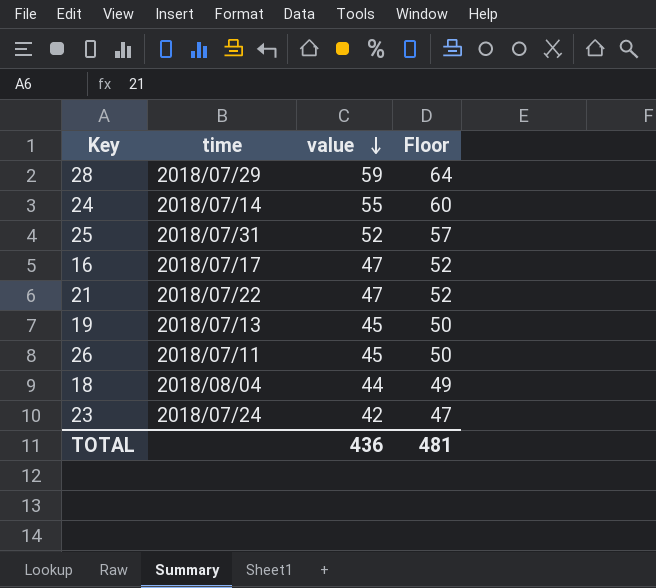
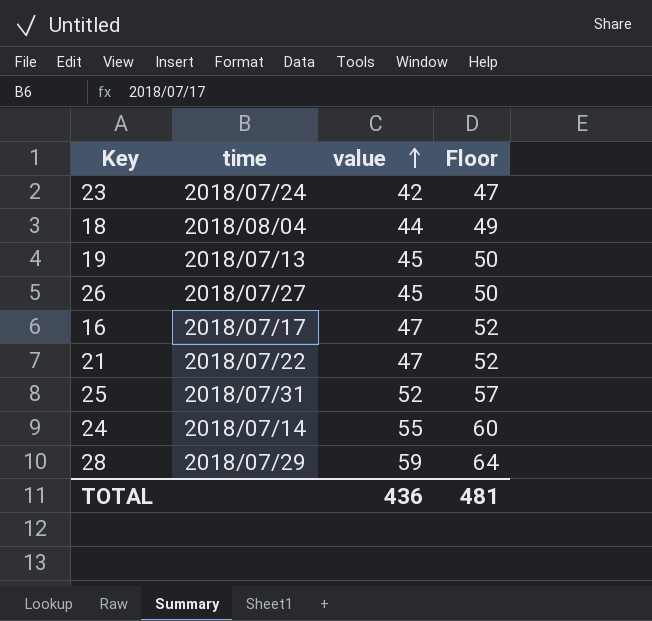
row order: value descending -> value ascending
26 | time: 2018/07/11 -> 2018/07/27

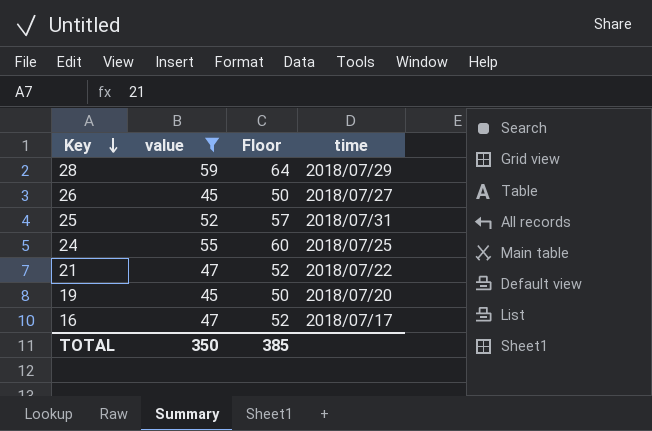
filter: none -> value >= 45
row order: value ascending -> Key descending
column time | position: 2 -> 4
24 | time: 2018/07/14 -> 2018/07/25
19 | time: 2018/07/13 -> 2018/07/20
TOTAL | value: 436 -> 350
TOTAL | Floor: 481 -> 385

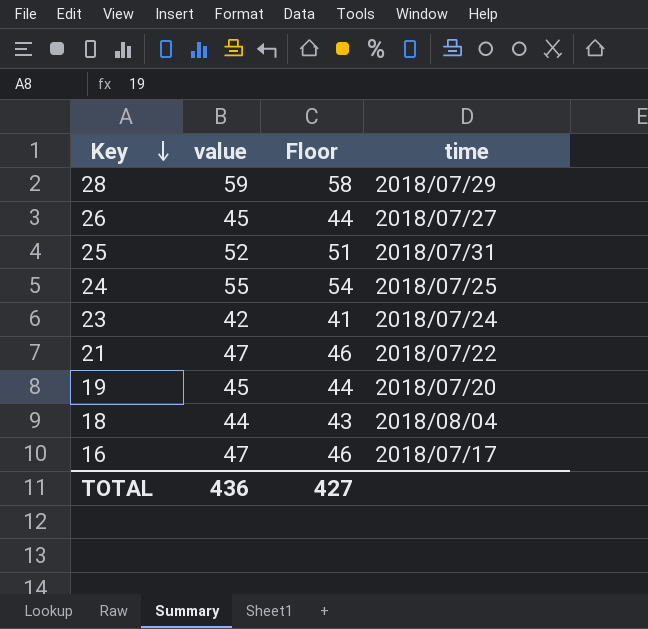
filter: value >= 45 -> none
column Floor | formula: [value] + 5 -> [value] - 1
TOTAL | value: 350 -> 436
TOTAL | Floor: 385 -> 427

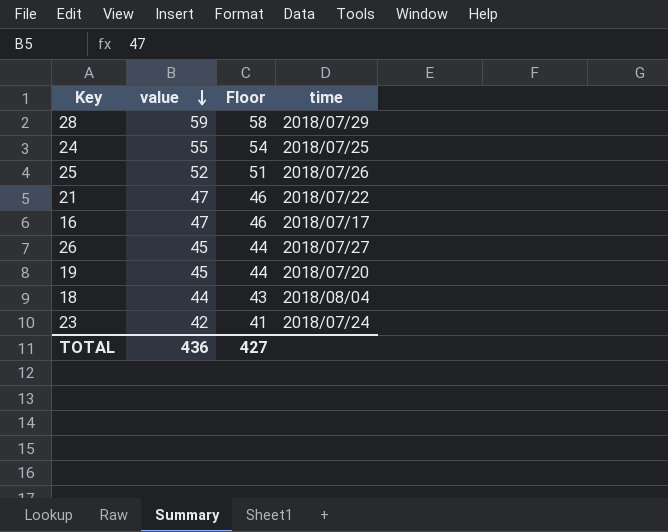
row order: Key descending -> value descending
25 | time: 2018/07/31 -> 2018/07/26

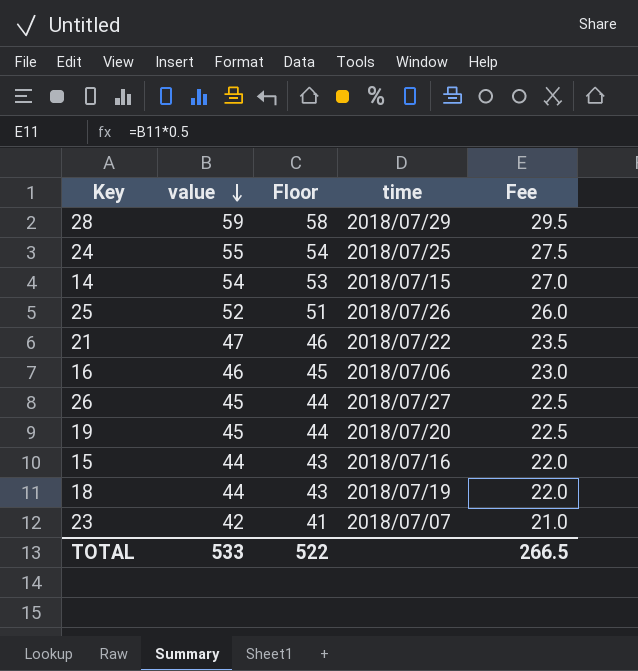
column Fee | formula: none -> [value] * 0.5
row 14: none -> 54 | 53 | 2018/07/15 | 27.0
16 | value: 47 -> 46
16 | Floor: 46 -> 45
16 | time: 2018/07/17 -> 2018/07/06
row 15: none -> 44 | 43 | 2018/07/16 | 22.0
18 | time: 2018/08/04 -> 2018/07/19
23 | time: 2018/07/24 -> 2018/07/07
TOTAL | value: 436 -> 533
TOTAL | Floor: 427 -> 522

